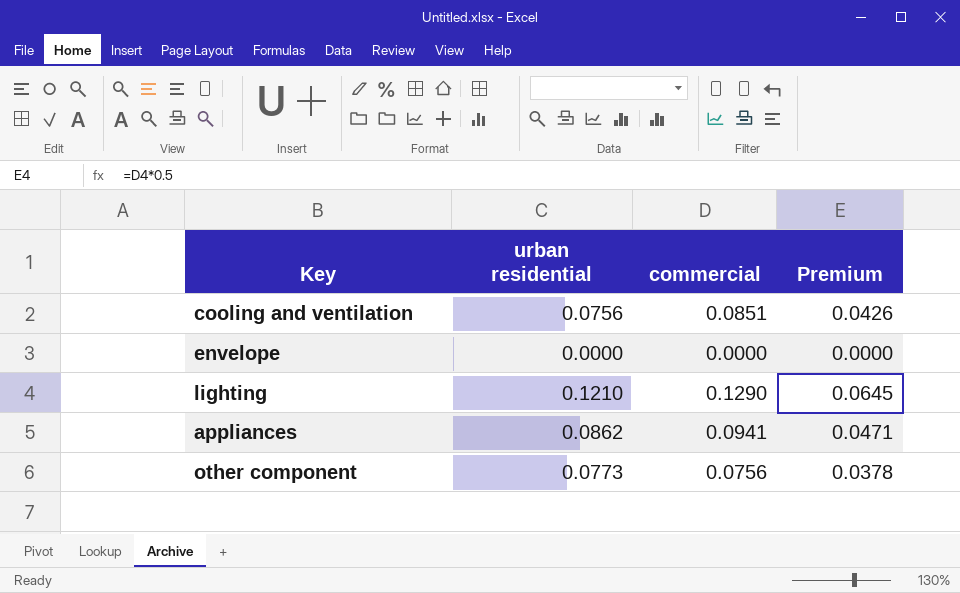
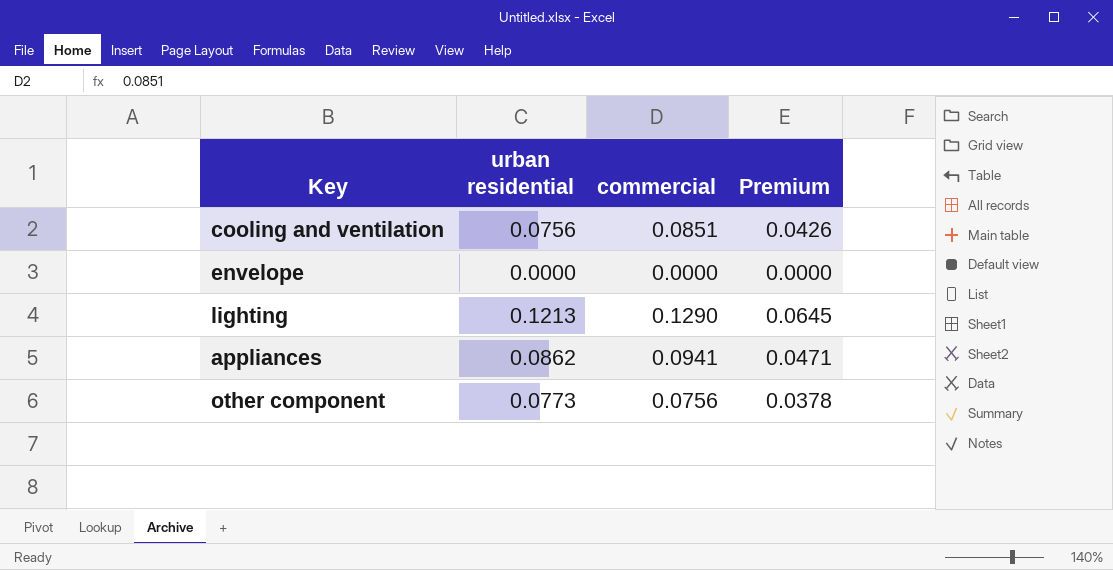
lighting | urban residential: 0.1210 -> 0.1213

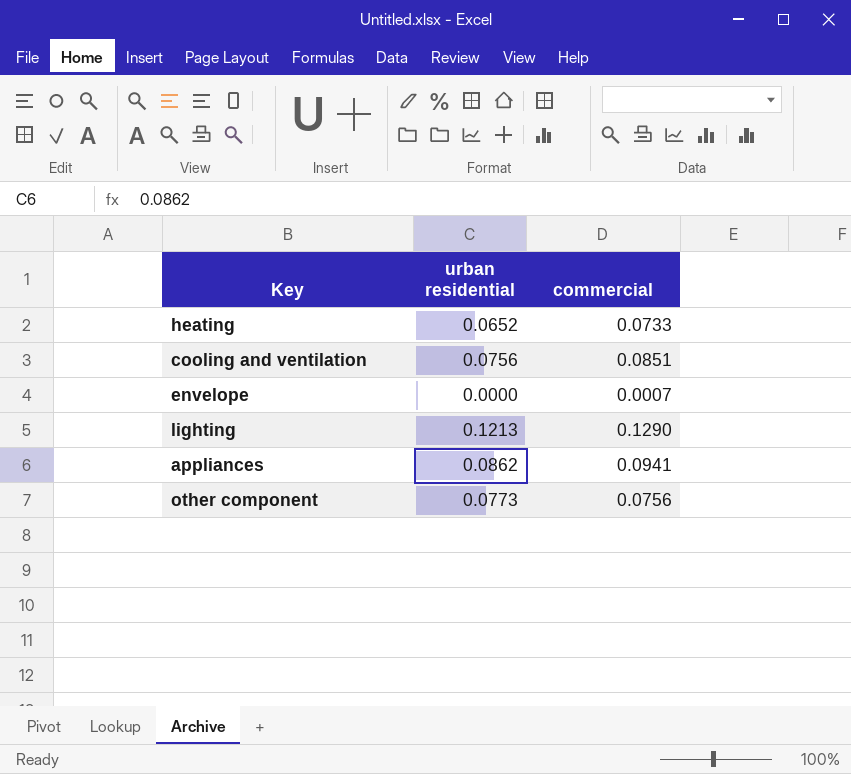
column Premium | formula: [commercial] * 0.5 -> none
row heating: none -> 0.0652 | 0.0733
envelope | commercial: 0.0000 -> 0.0007

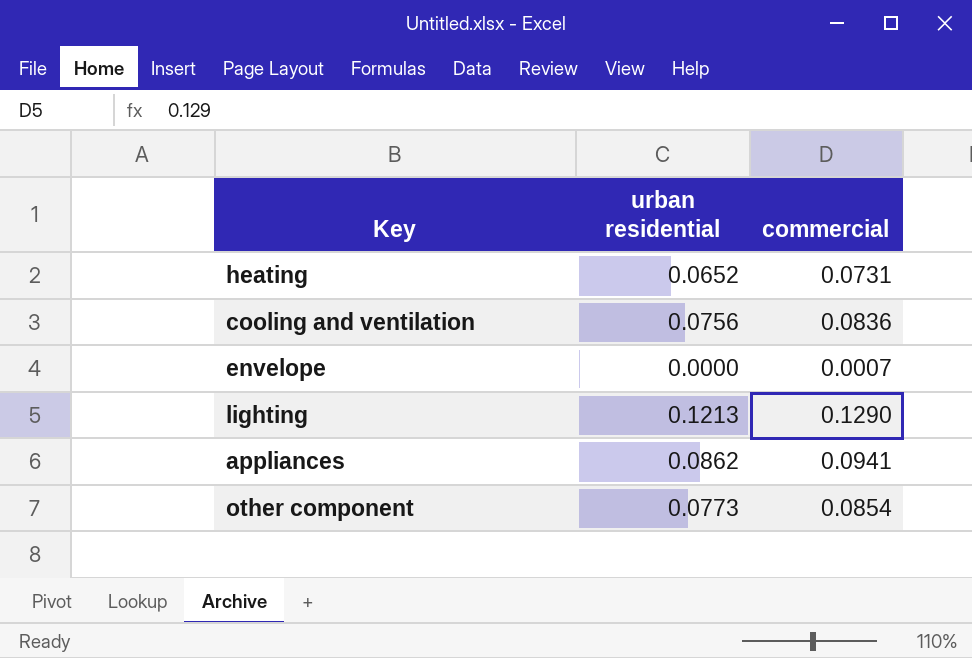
heating | commercial: 0.0733 -> 0.0731
cooling and ventilation | commercial: 0.0851 -> 0.0836
other component | commercial: 0.0756 -> 0.0854

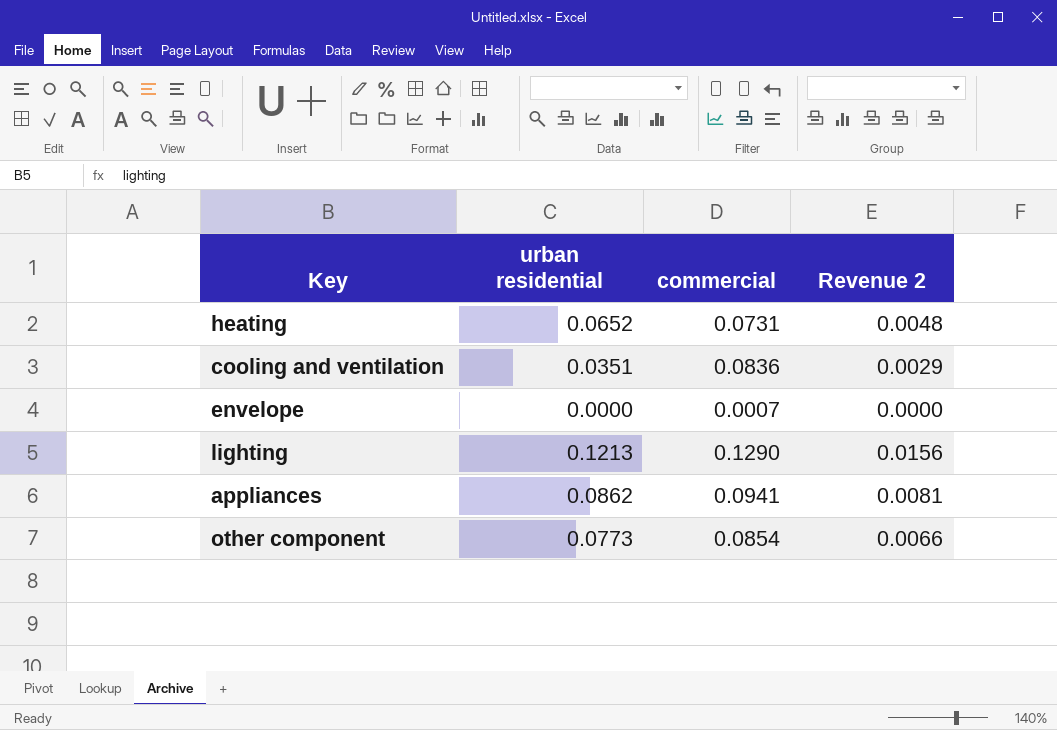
column Revenue 2 | formula: none -> [urban residential] * [commercial]
cooling and ventilation | urban residential: 0.0756 -> 0.0351

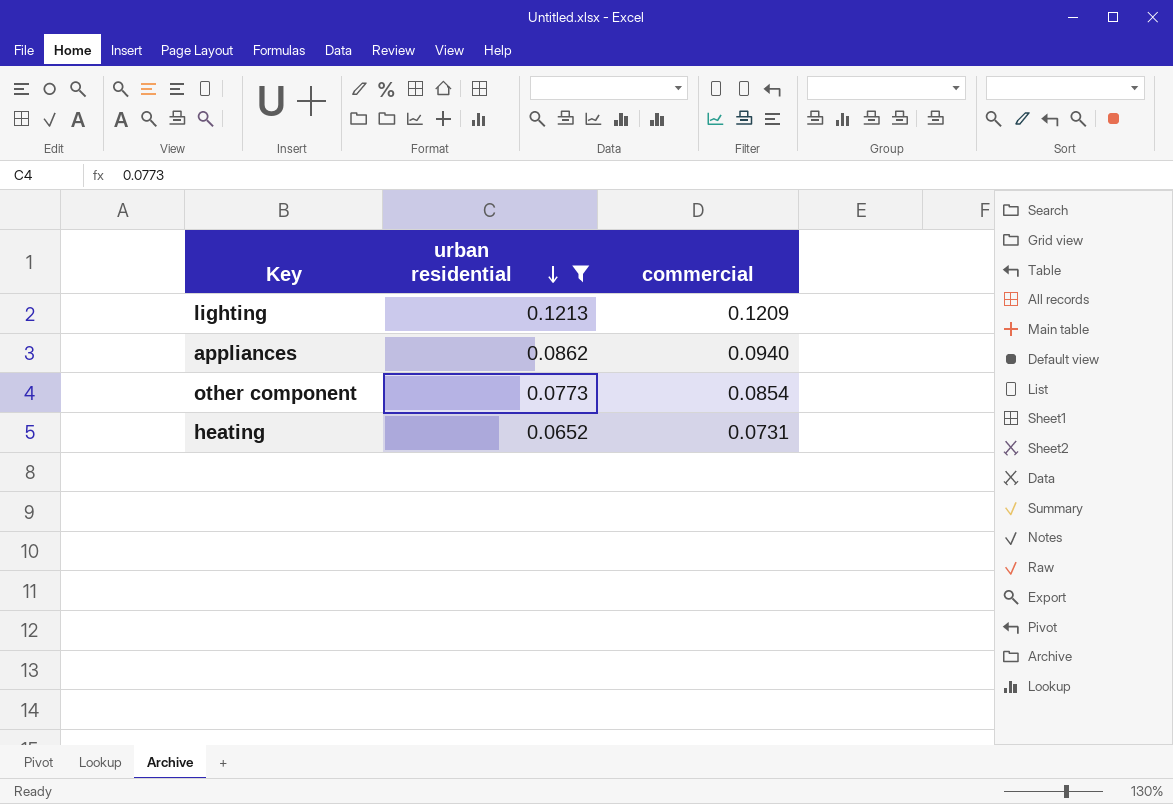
filter: none -> urban residential >= 0.0652
row order: none -> urban residential descending
column Revenue 2 | formula: [urban residential] * [commercial] -> none
lighting | commercial: 0.1290 -> 0.1209
appliances | commercial: 0.0941 -> 0.0940

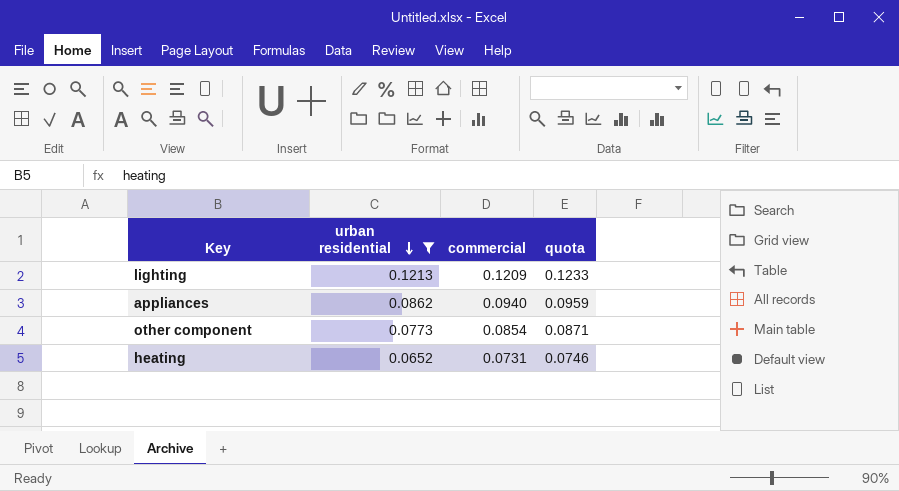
column quota | formula: none -> [commercial] * 1.02

